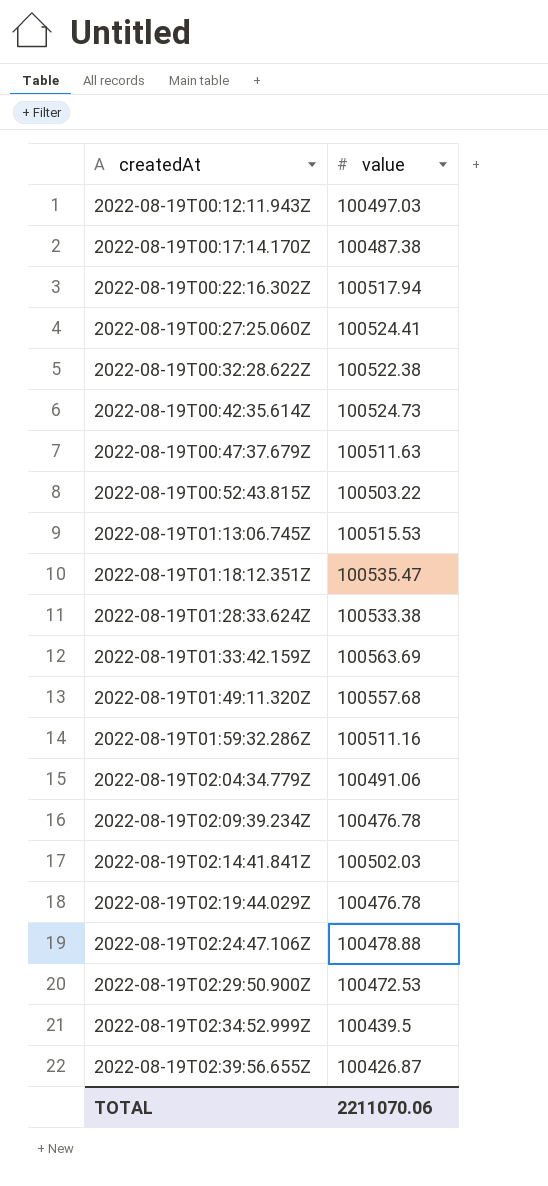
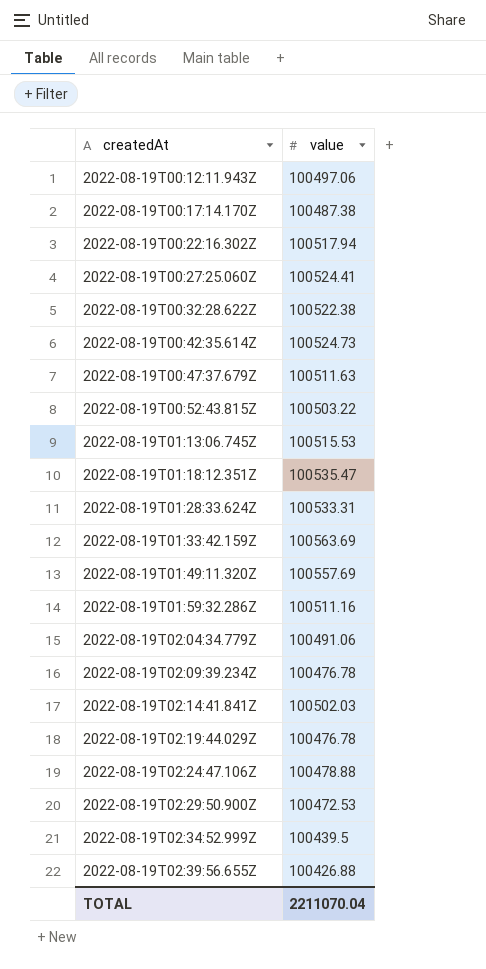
2022-08-19T00:12:11.943Z | value: 100497.03 -> 100497.06
2022-08-19T01:28:33.624Z | value: 100533.38 -> 100533.31
2022-08-19T01:49:11.320Z | value: 100557.68 -> 100557.69
2022-08-19T02:39:56.655Z | value: 100426.87 -> 100426.88
TOTAL | value: 2211070.06 -> 2211070.04

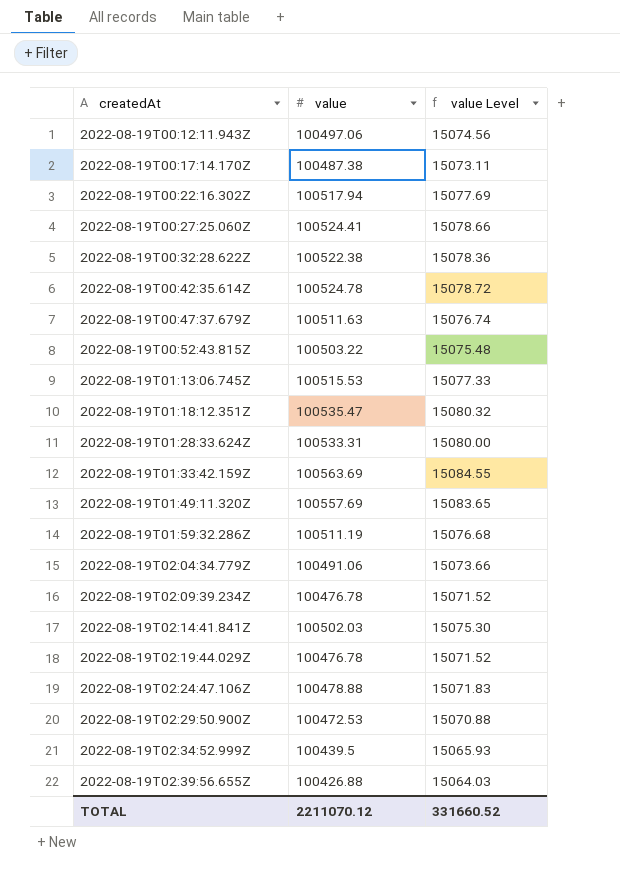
column value Level | formula: none -> [value] * 0.15
2022-08-19T00:42:35.614Z | value: 100524.73 -> 100524.78
2022-08-19T01:59:32.286Z | value: 100511.16 -> 100511.19
TOTAL | value: 2211070.04 -> 2211070.12

